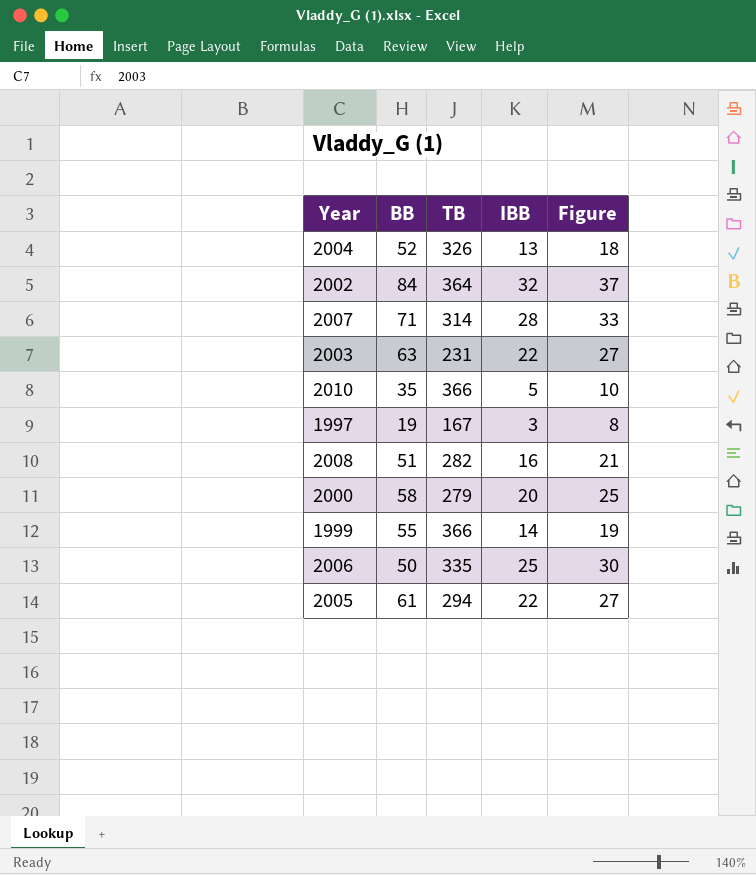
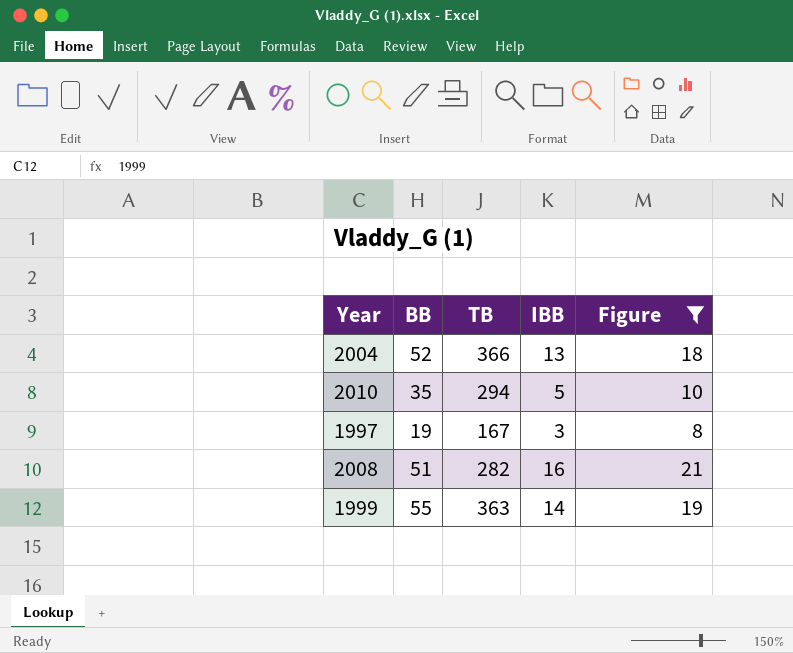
filter: none -> Figure <= 21
2004 | TB: 326 -> 366
2010 | TB: 366 -> 294
1999 | TB: 366 -> 363

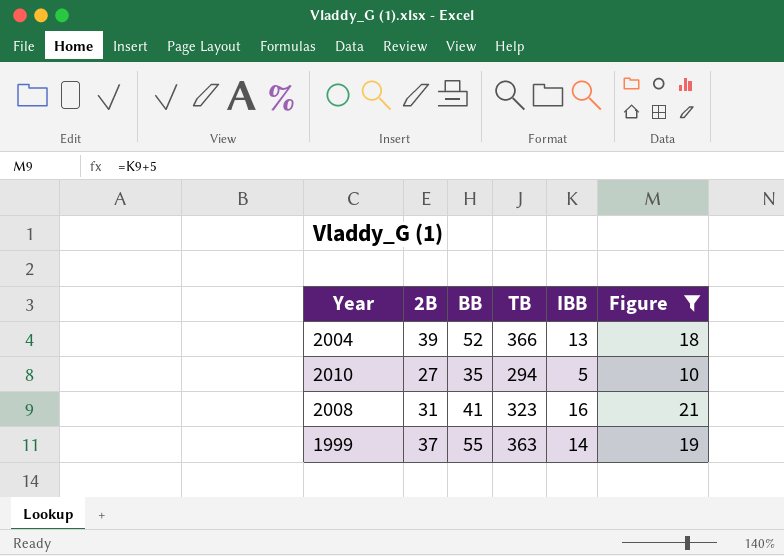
column 2B | position: none -> 2
row 1997: 19 | 167 | 3 | 8 -> none
2008 | BB: 51 -> 41
2008 | TB: 282 -> 323

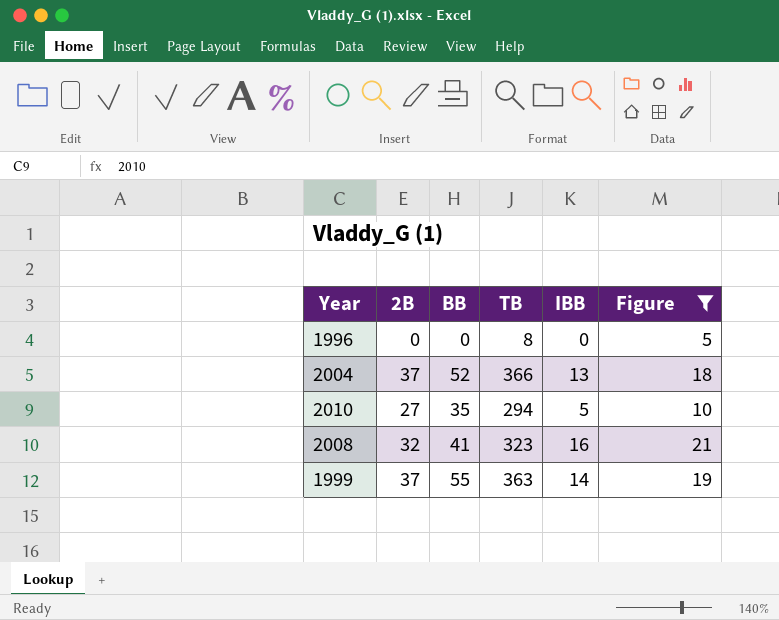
row 1996: none -> 0 | 0 | 8 | 0 | 5
2004 | 2B: 39 -> 37
2008 | 2B: 31 -> 32

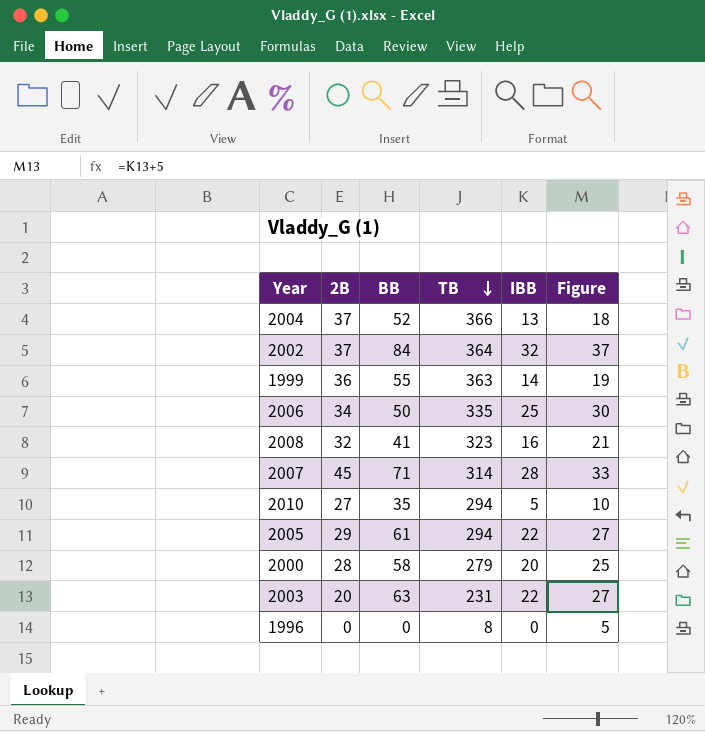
filter: Figure <= 21 -> none
row order: none -> TB descending
1999 | 2B: 37 -> 36

